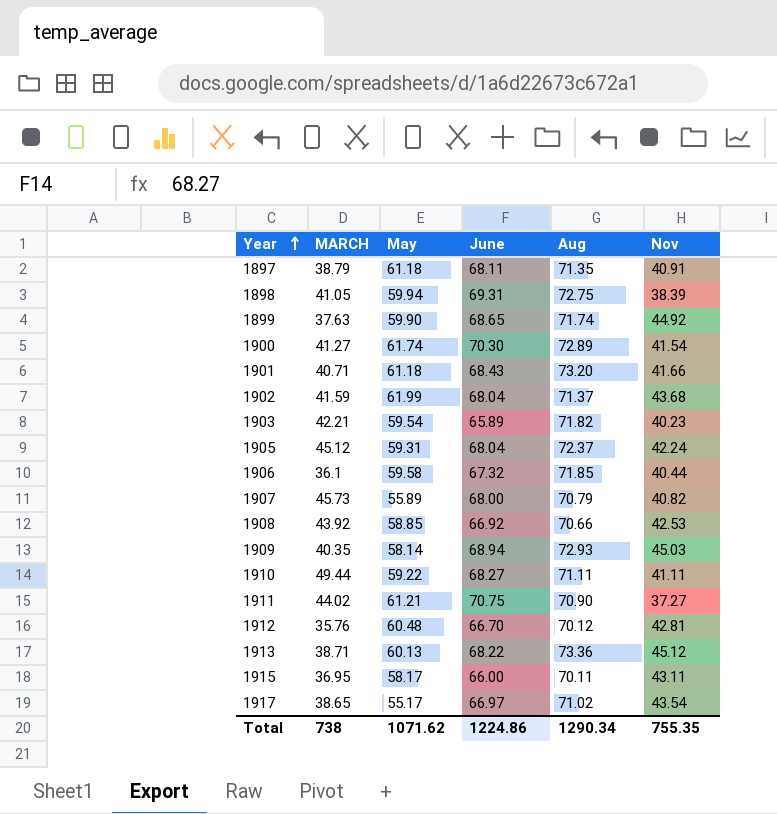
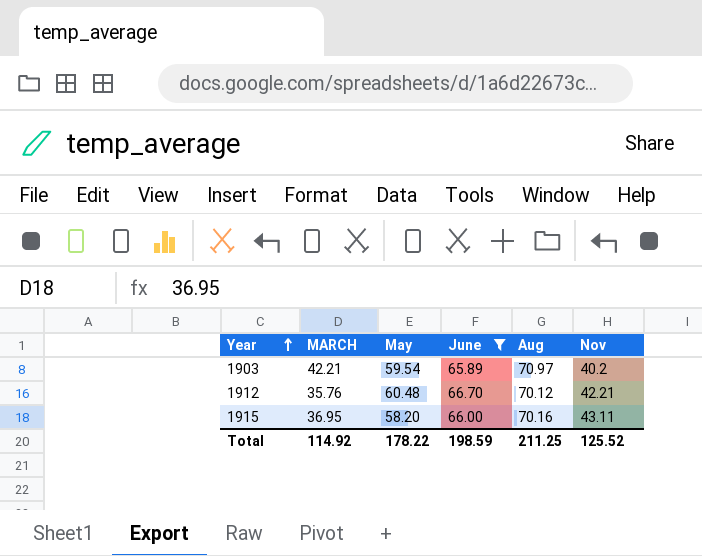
filter: none -> June <= 66.70
1903 | Aug: 71.82 -> 70.97
1903 | Nov: 40.23 -> 40.2
1912 | Nov: 42.81 -> 42.21
1915 | May: 58.17 -> 58.20
1915 | Aug: 70.11 -> 70.16
Total | MARCH: 738 -> 114.92
Total | May: 1071.62 -> 178.22
Total | June: 1224.86 -> 198.59
Total | Aug: 1290.34 -> 211.25
Total | Nov: 755.35 -> 125.52

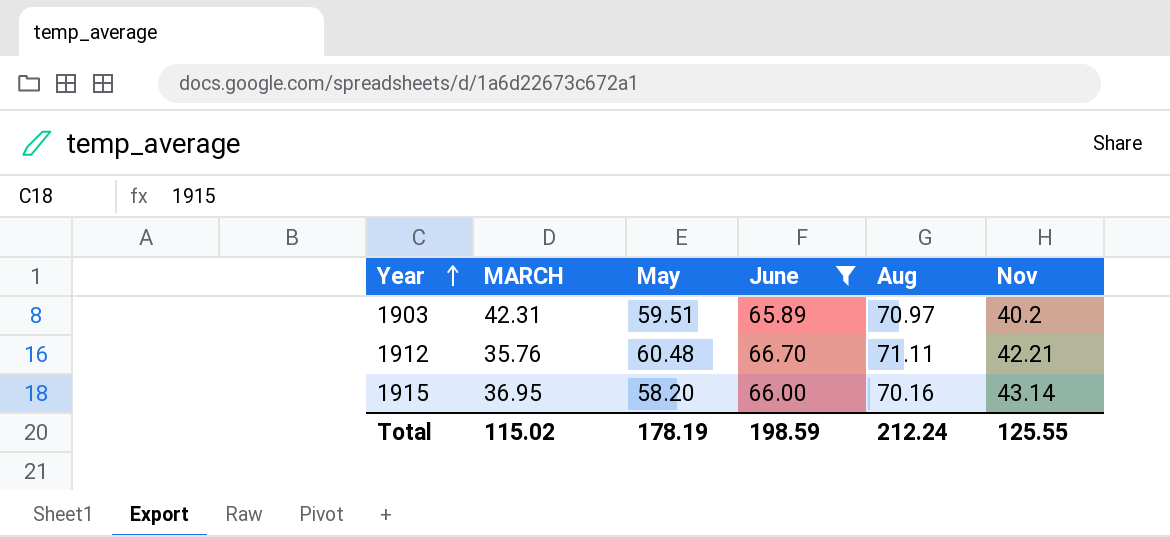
1903 | MARCH: 42.21 -> 42.31
1903 | May: 59.54 -> 59.51
1912 | Aug: 70.12 -> 71.11
1915 | Nov: 43.11 -> 43.14
Total | MARCH: 114.92 -> 115.02
Total | May: 178.22 -> 178.19
Total | Aug: 211.25 -> 212.24
Total | Nov: 125.52 -> 125.55

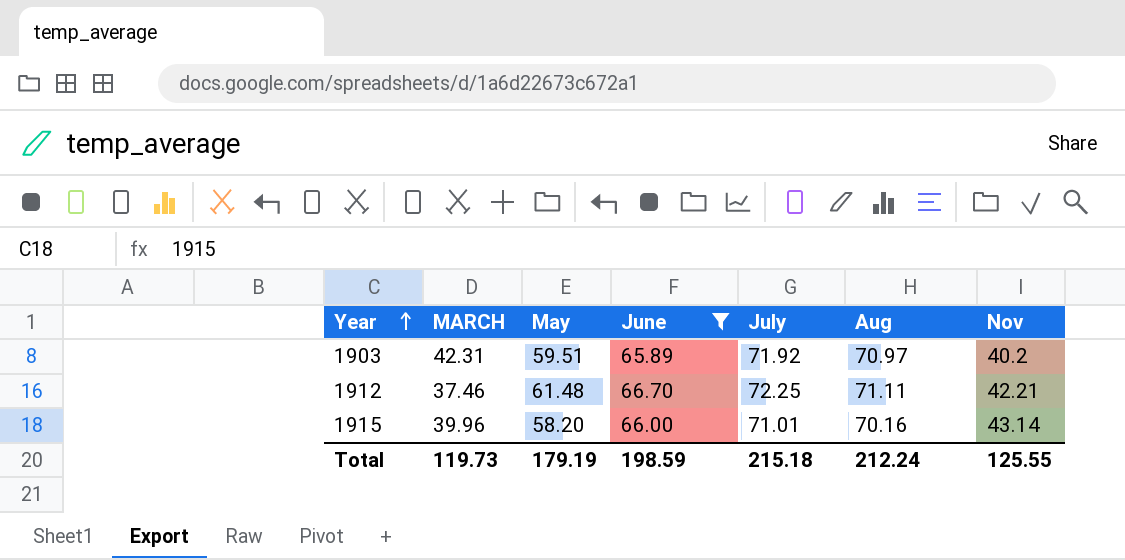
column July | position: none -> 5
1912 | MARCH: 35.76 -> 37.46
1912 | May: 60.48 -> 61.48
1915 | MARCH: 36.95 -> 39.96
Total | MARCH: 115.02 -> 119.73
Total | May: 178.19 -> 179.19

